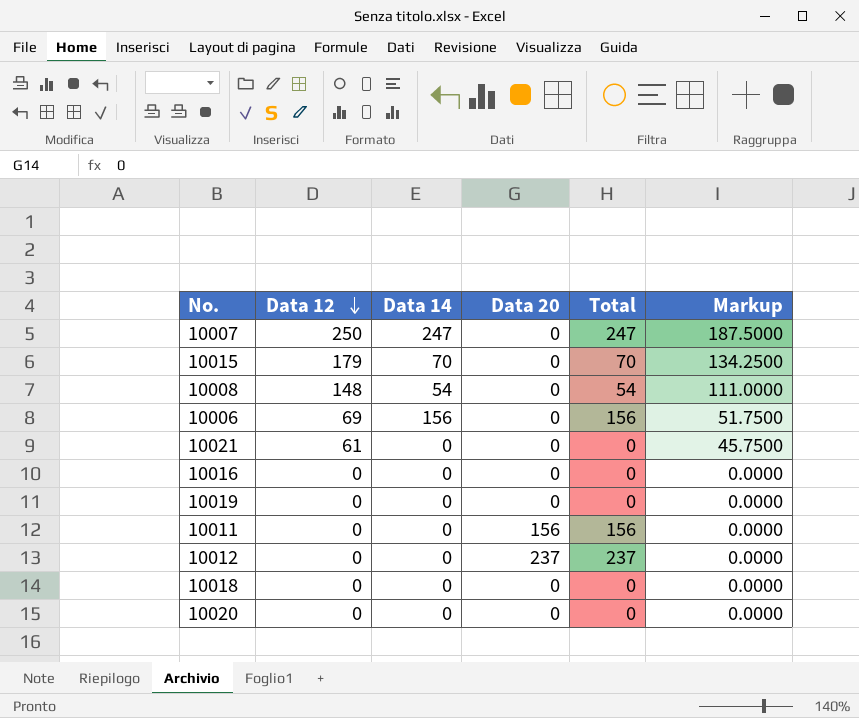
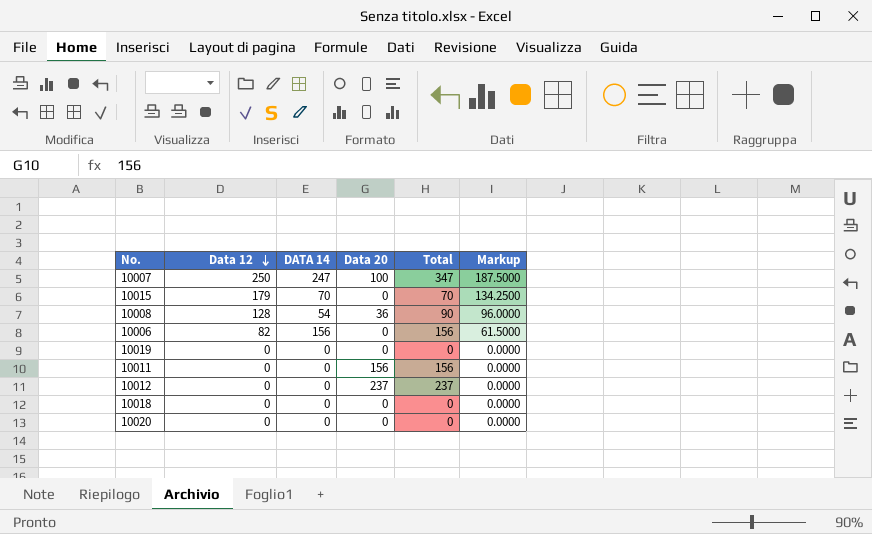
column name: Data 14 -> DATA 14
row 10021: 61 | 0 | 0 | 0 | 45.7500 -> none
row 10016: 0 | 0 | 0 | 0 | 0.0000 -> none
10007 | Data 20: 0 -> 100
10007 | Total: 247 -> 347
10008 | Data 12: 148 -> 128
10008 | Data 20: 0 -> 36
10008 | Total: 54 -> 90
10008 | Markup: 111.0000 -> 96.0000
10006 | Data 12: 69 -> 82
10006 | Markup: 51.7500 -> 61.5000

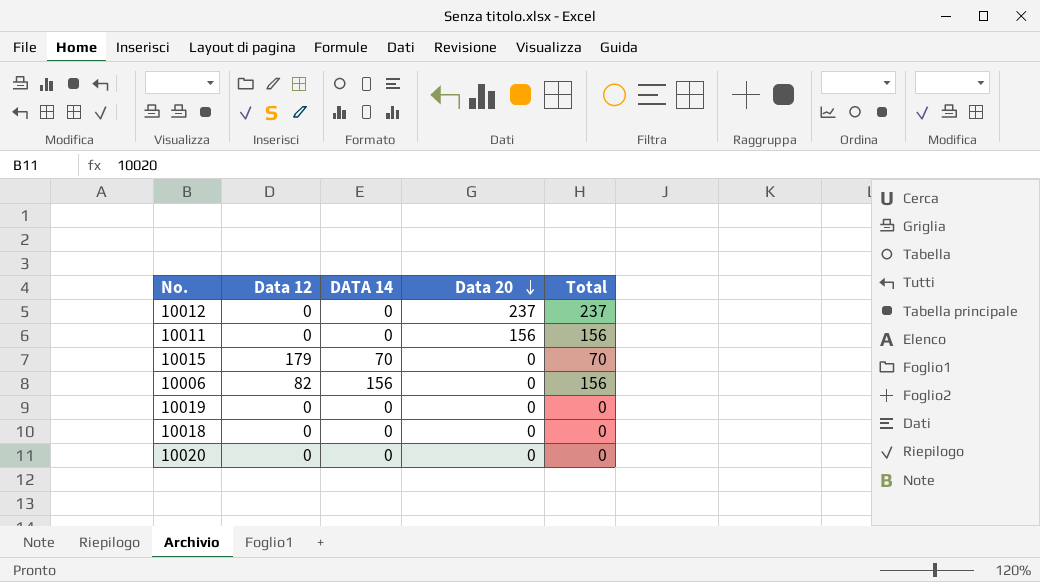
row order: Data 12 descending -> Data 20 descending
column Markup | formula: [Data 12] * 0.75 -> none
row 10007: 250 | 247 | 100 | 347 | 187.5000 -> none
row 10008: 128 | 54 | 36 | 90 | 96.0000 -> none

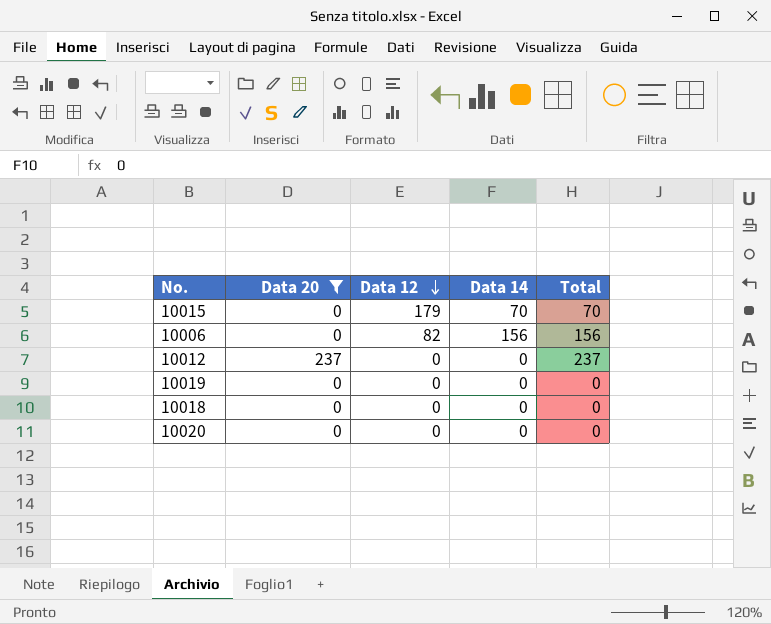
filter: none -> Data 20 != 156
row order: Data 20 descending -> Data 12 descending
column Data 20 | position: 4 -> 2
column name: DATA 14 -> Data 14

